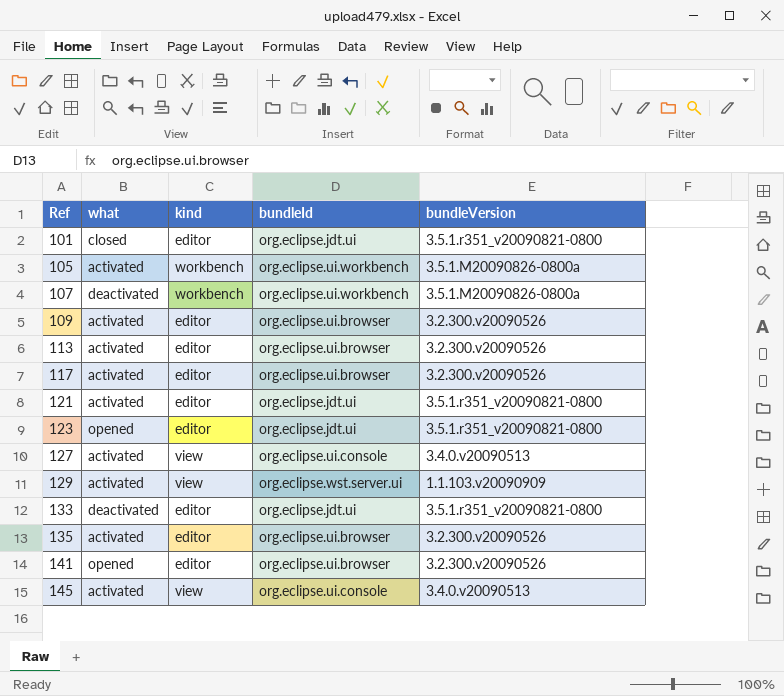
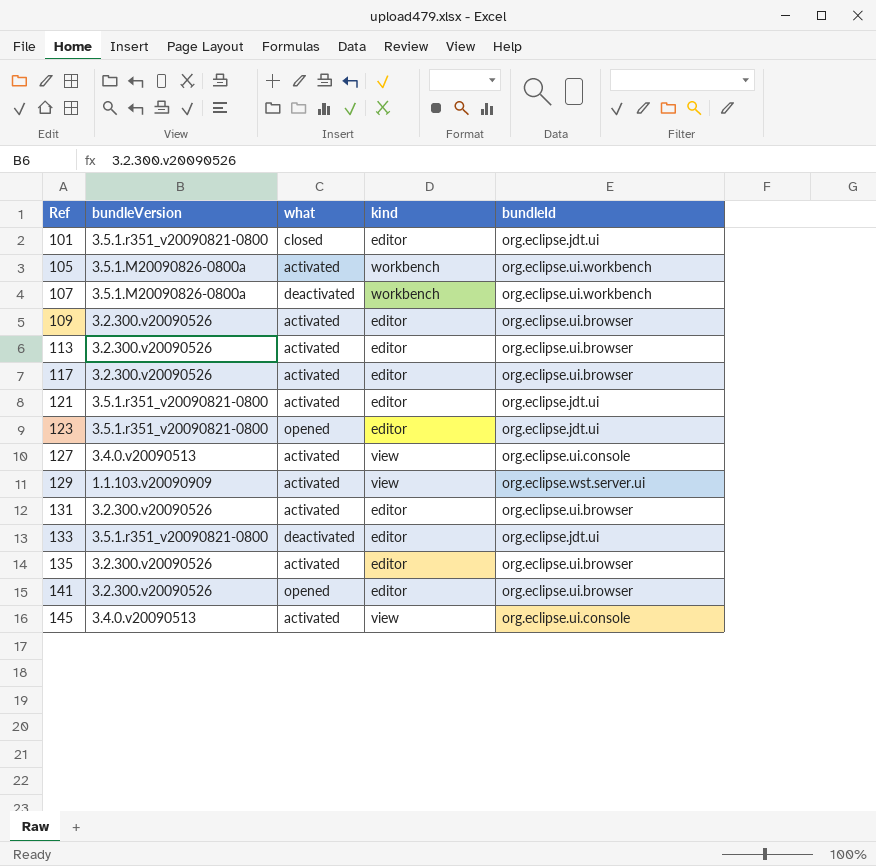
column bundleVersion | position: 5 -> 2
row 131: none -> 3.2.300.v20090526 | activated | editor | org.eclipse.ui.browser

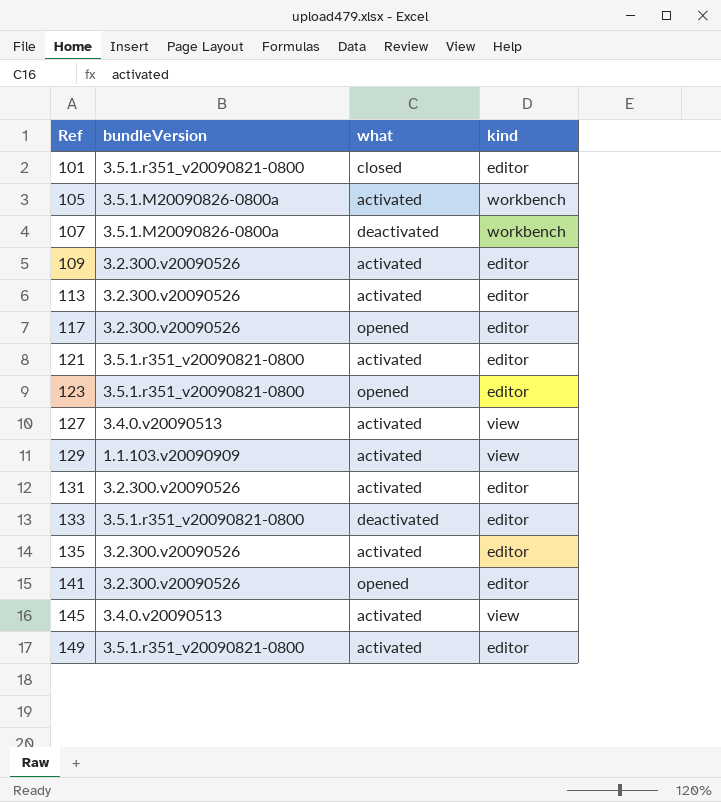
column bundleId | position: 5 -> none
117 | what: activated -> opened
row 149: none -> 3.5.1.r351_v20090821-0800 | activated | editor

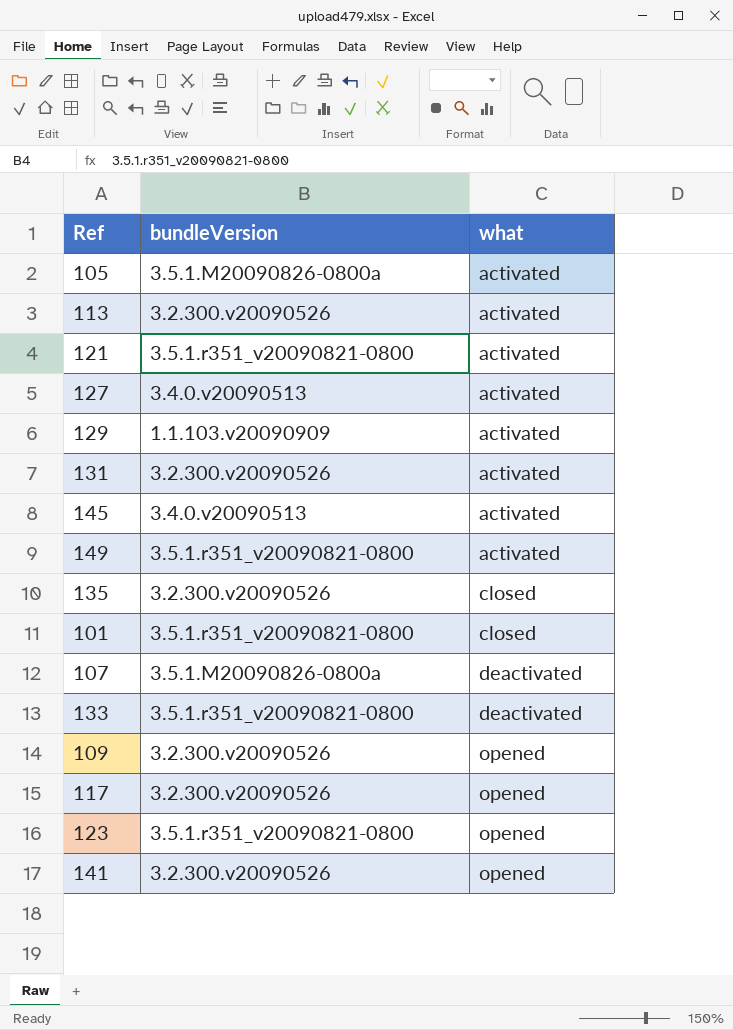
row order: Ref ascending -> what ascending
column kind | position: 4 -> none
135 | what: activated -> closed
109 | what: activated -> opened

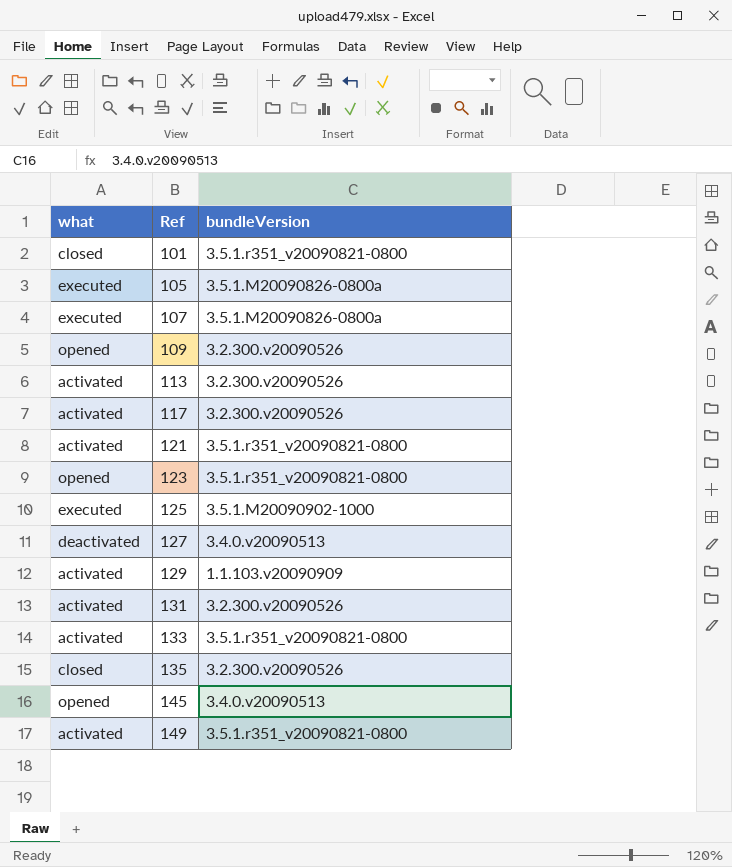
row order: what ascending -> Ref ascending
column what | position: 3 -> 1
row 141: 3.2.300.v20090526 | opened -> none
105 | what: activated -> executed
107 | what: deactivated -> executed
117 | what: opened -> activated
row 125: none -> executed | 3.5.1.M20090902-1000
127 | what: activated -> deactivated
133 | what: deactivated -> activated
145 | what: activated -> opened

